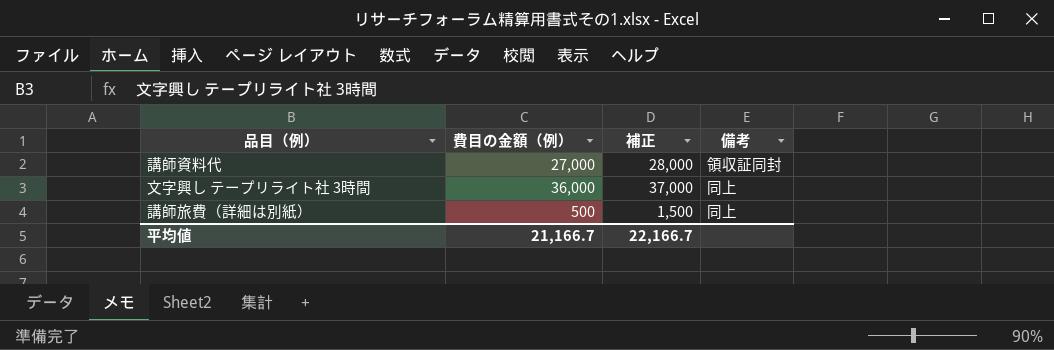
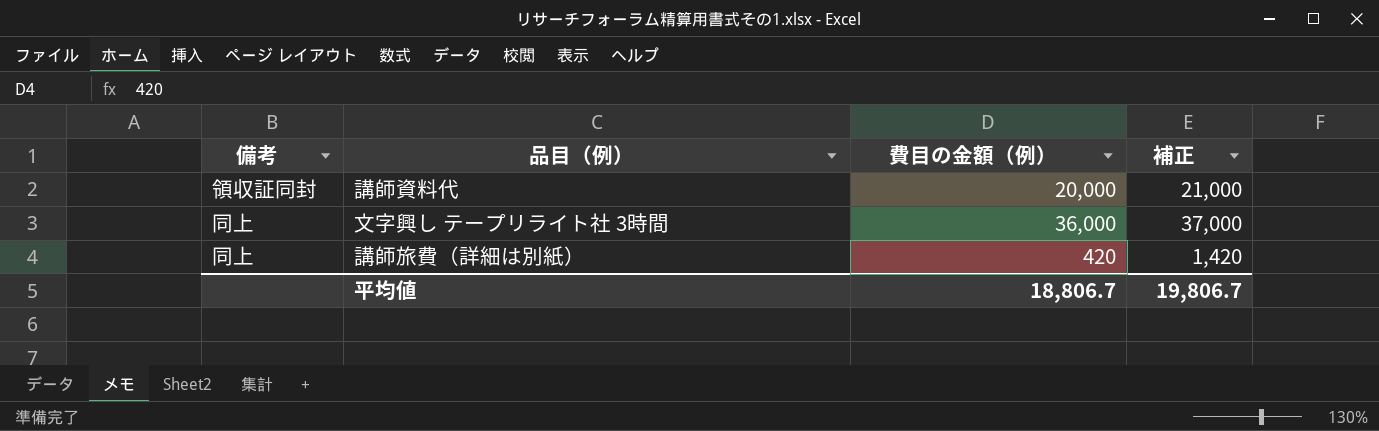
column 備考 | position: 4 -> 1
講師資料代 | 費目の金額（例）: 27,000 -> 20,000
講師資料代 | 補正: 28,000 -> 21,000
講師旅費（詳細は別紙） | 費目の金額（例）: 500 -> 420
講師旅費（詳細は別紙） | 補正: 1,500 -> 1,420
平均値 | 費目の金額（例）: 21,166.7 -> 18,806.7
平均値 | 補正: 22,166.7 -> 19,806.7

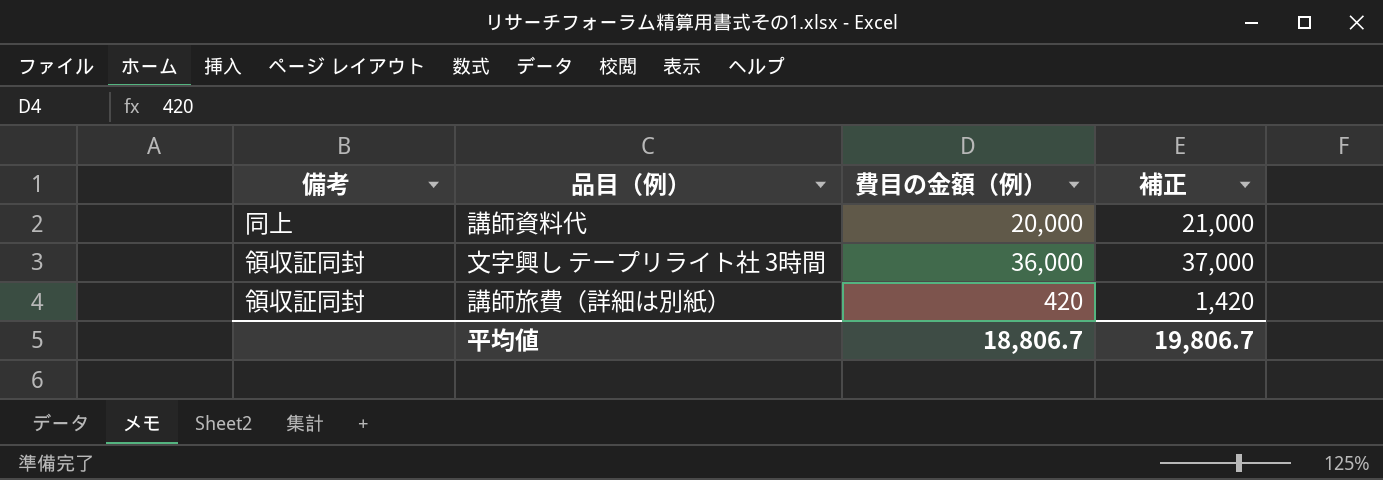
講師資料代 | 備考: 領収証同封 -> 同上
文字興し テープリライト社 3時間 | 備考: 同上 -> 領収証同封
講師旅費（詳細は別紙） | 備考: 同上 -> 領収証同封

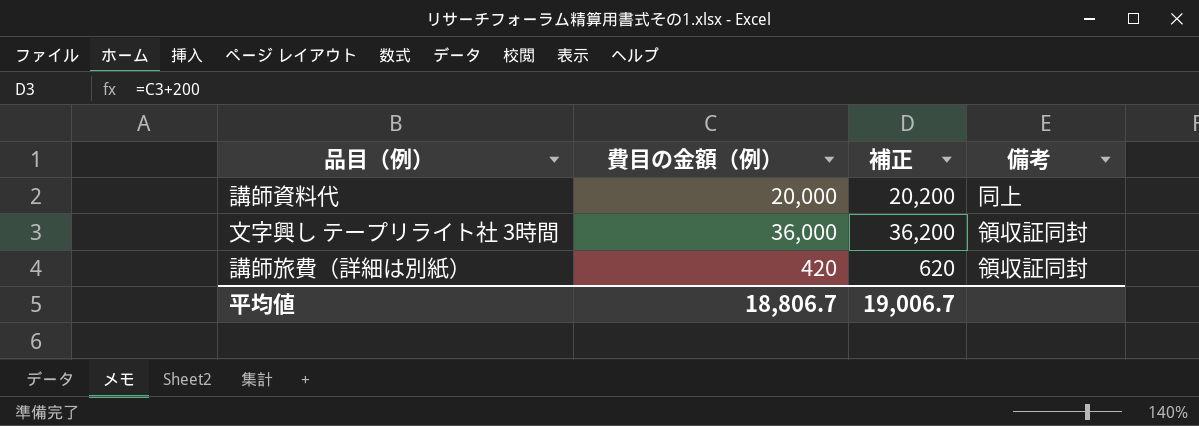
column 補正 | formula: [費目の金額（例）] + 1000 -> [費目の金額（例）] + 200
column 備考 | position: 1 -> 4
平均値 | 補正: 19,806.7 -> 19,006.7

